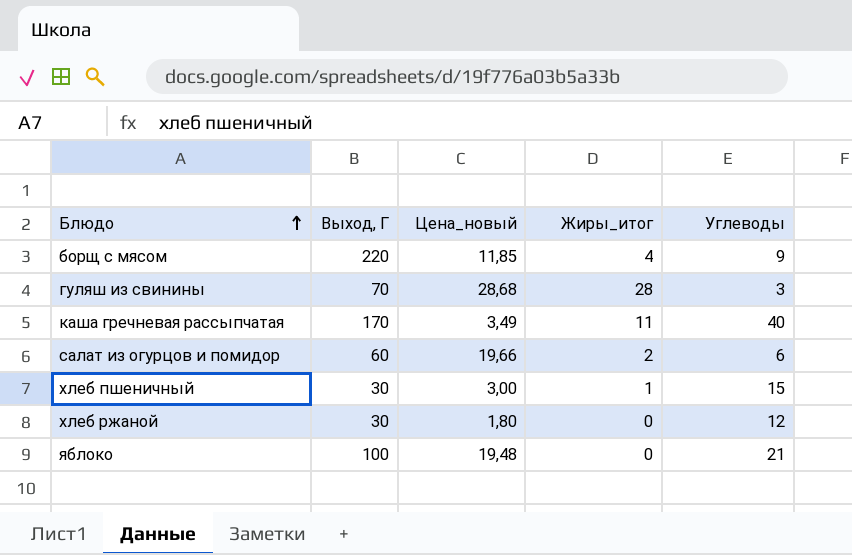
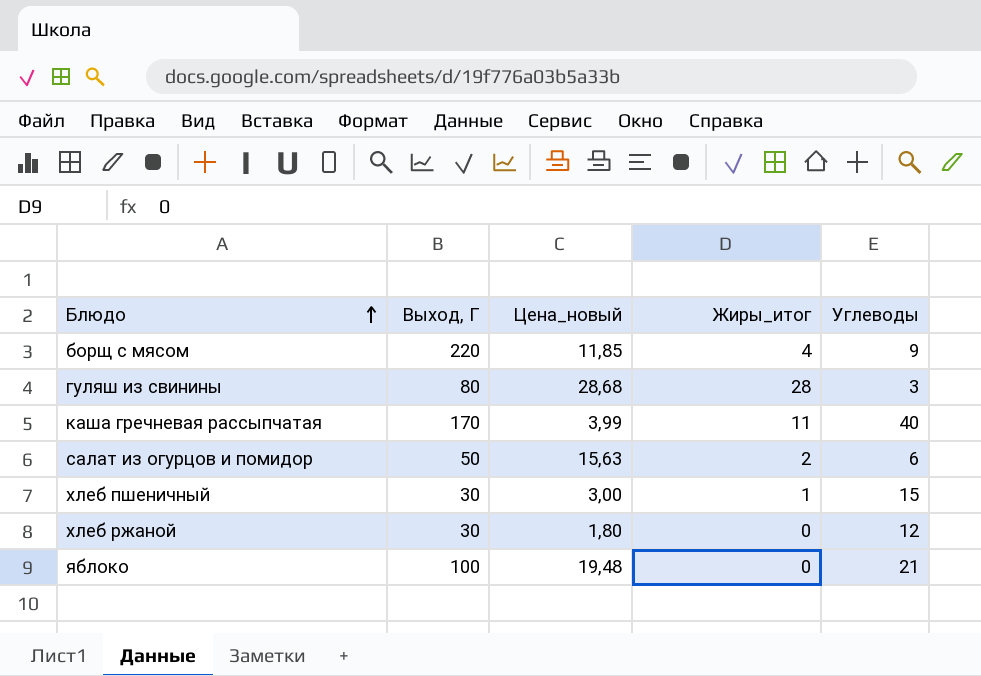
гуляш из свинины | Выход, Г: 70 -> 80
каша гречневая рассыпчатая | Цена_новый: 3,49 -> 3,99
салат из огурцов и помидор | Выход, Г: 60 -> 50
салат из огурцов и помидор | Цена_новый: 19,66 -> 15,63

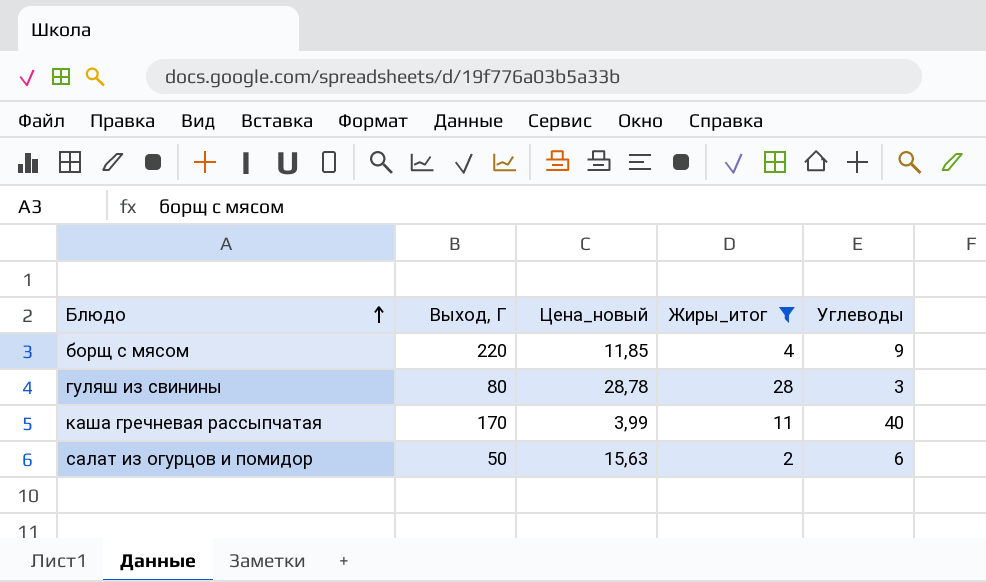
filter: none -> Жиры_итог >= 2
гуляш из свинины | Цена_новый: 28,68 -> 28,78

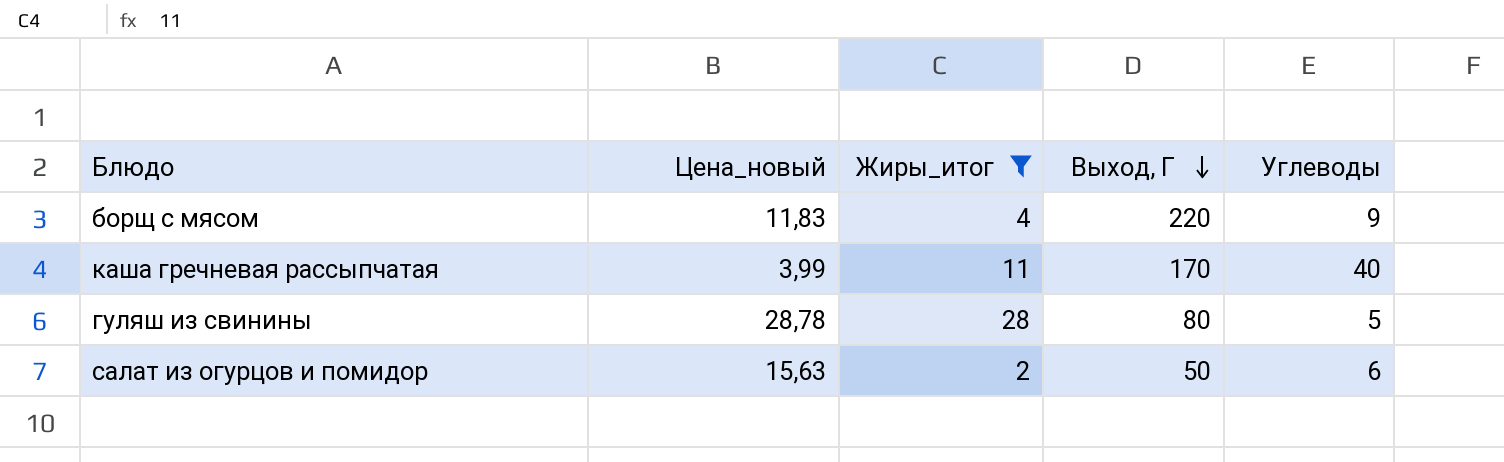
row order: Блюдо ascending -> Выход, Г descending
column Выход, Г | position: 2 -> 4
борщ с мясом | Цена_новый: 11,85 -> 11,83
гуляш из свинины | Углеводы: 3 -> 5

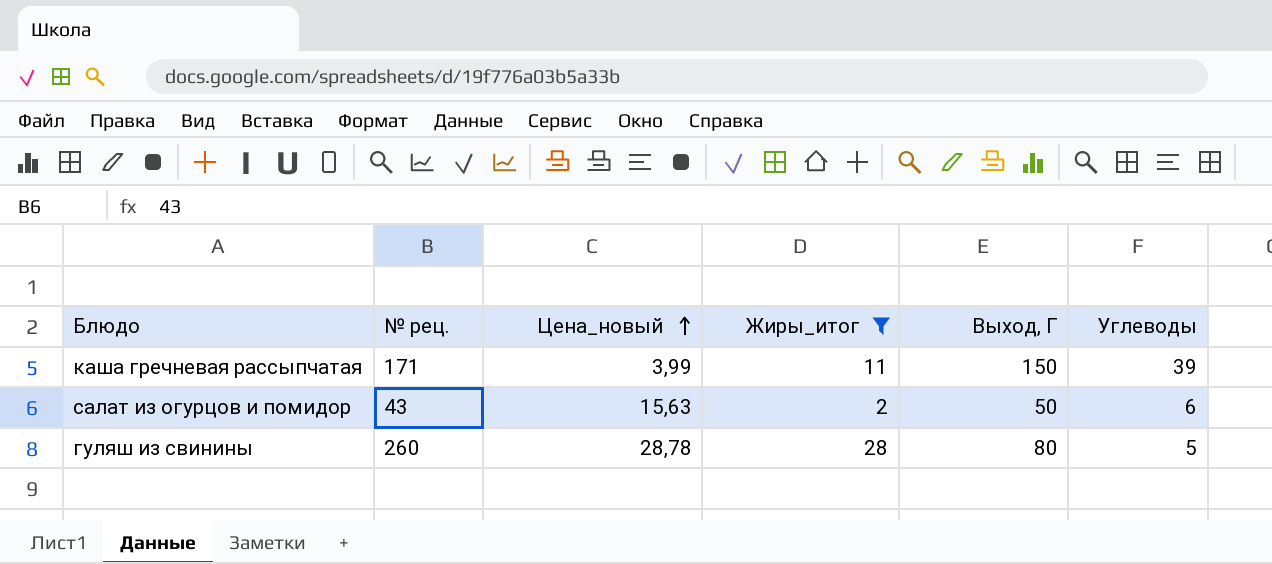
row order: Выход, Г descending -> Цена_новый ascending
column № рец. | position: none -> 2
row борщ с мясом: 11,83 | 4 | 220 | 9 -> none
каша гречневая рассыпчатая | Выход, Г: 170 -> 150
каша гречневая рассыпчатая | Углеводы: 40 -> 39

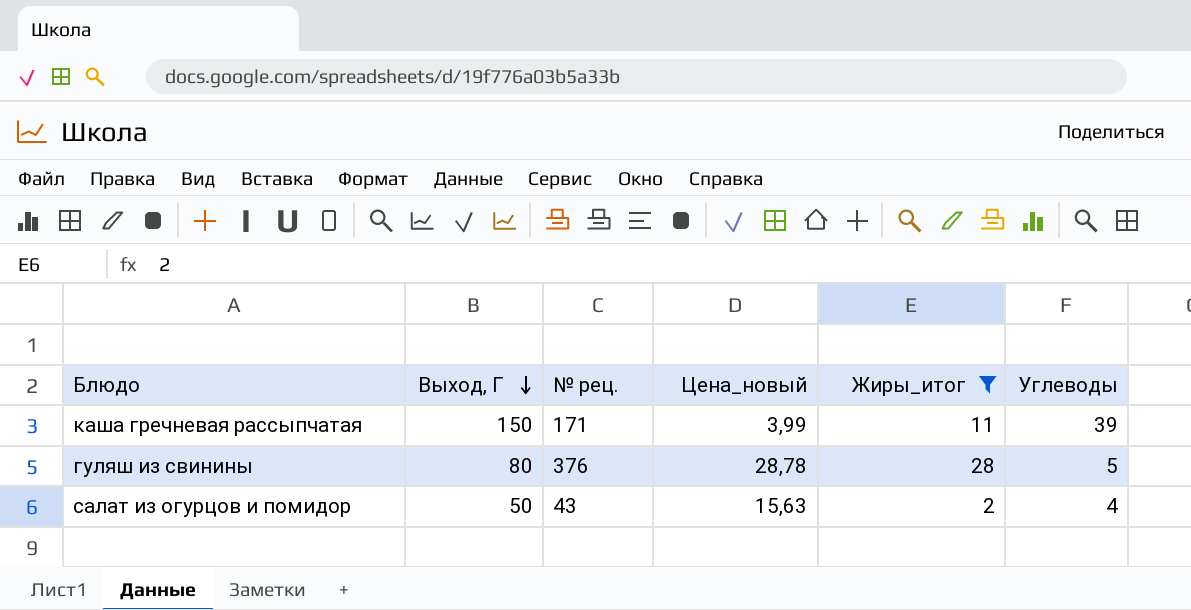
row order: Цена_новый ascending -> Выход, Г descending
column Выход, Г | position: 5 -> 2
гуляш из свинины | № рец.: 260 -> 376
салат из огурцов и помидор | Углеводы: 6 -> 4

